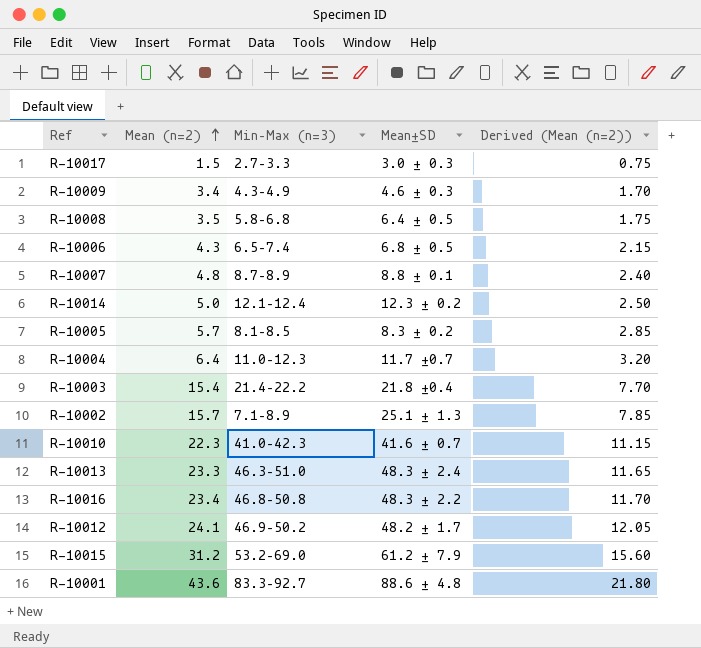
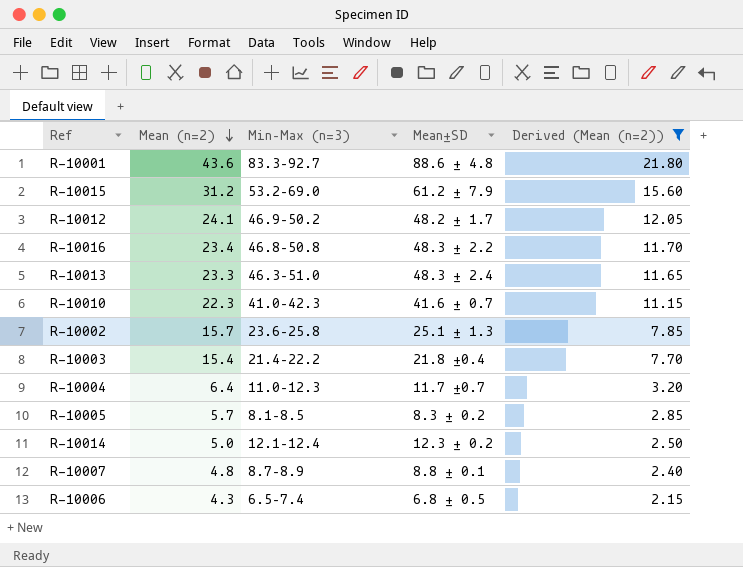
filter: none -> Derived (Mean (n=2)) >= 2.15
row order: Mean (n=2) ascending -> Mean (n=2) descending
R-10002 | Min–Max (n=3): 7.1–8.9 -> 23.6–25.8

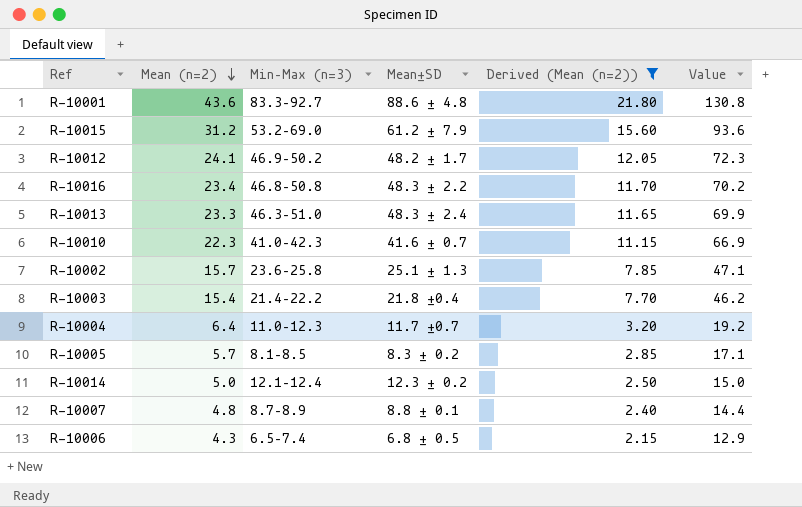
column Value | formula: none -> [Mean (n=2)] * 3

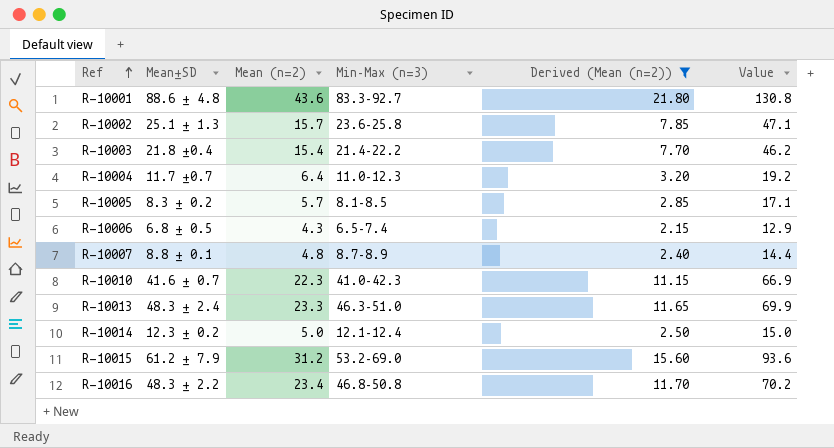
row order: Mean (n=2) descending -> Ref ascending
column Mean±SD | position: 4 -> 2
row R-10012: 24.1 | 46.9–50.2 | 48.2 ± 1.7 | 12.05 | 72.3 -> none

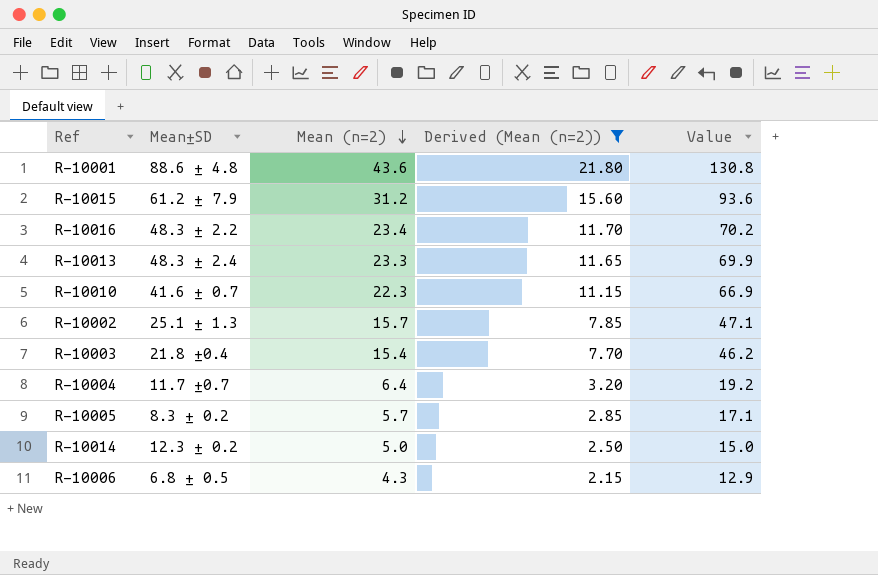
row order: Ref ascending -> Mean (n=2) descending
column Min–Max (n=3) | position: 4 -> none
row R-10007: 8.8 ± 0.1 | 4.8 | 8.7–8.9 | 2.40 | 14.4 -> none

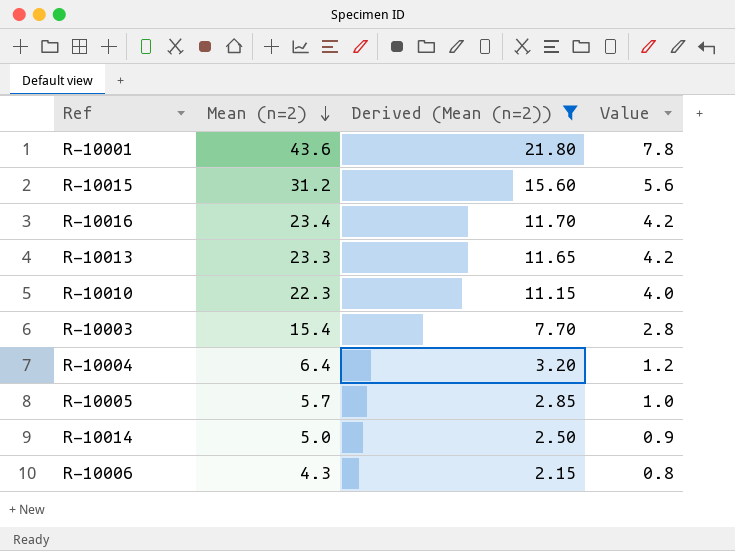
column Mean±SD | position: 2 -> none
column Value | formula: [Mean (n=2)] * 3 -> [Mean (n=2)] * 0.18
row R-10002: 25.1 ± 1.3 | 15.7 | 7.85 | 47.1 -> none

